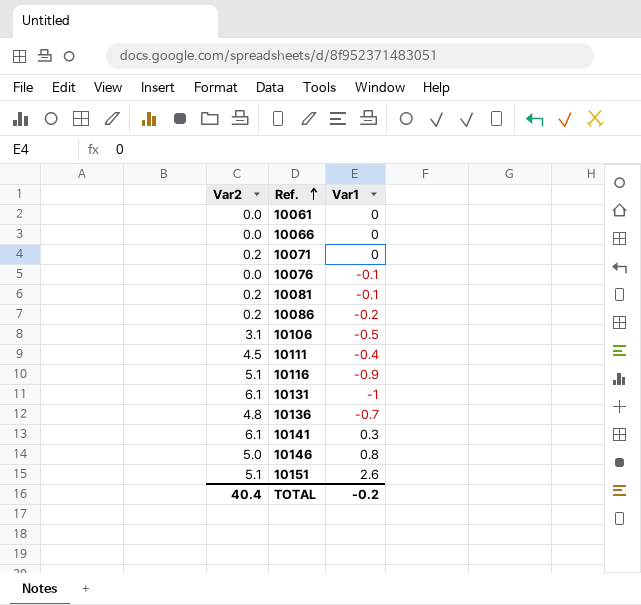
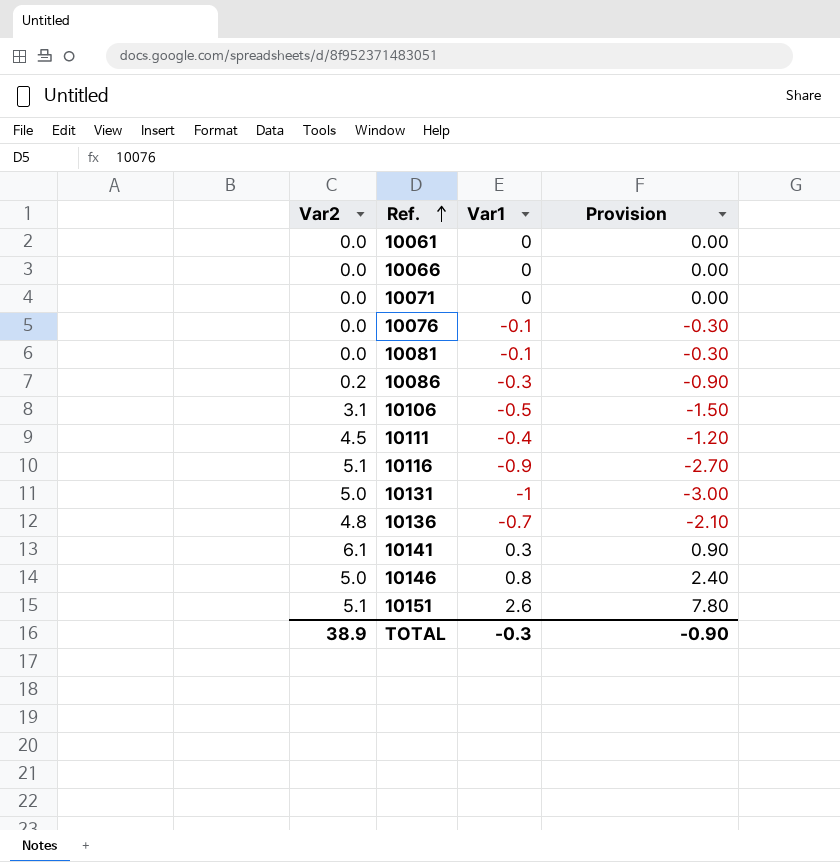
column Provision | formula: none -> [Var1] * 3
10071 | Var2: 0.2 -> 0.0
10081 | Var2: 0.2 -> 0.0
10086 | Var1: -0.2 -> -0.3
10131 | Var2: 6.1 -> 5.0
TOTAL | Var2: 40.4 -> 38.9
TOTAL | Var1: -0.2 -> -0.3

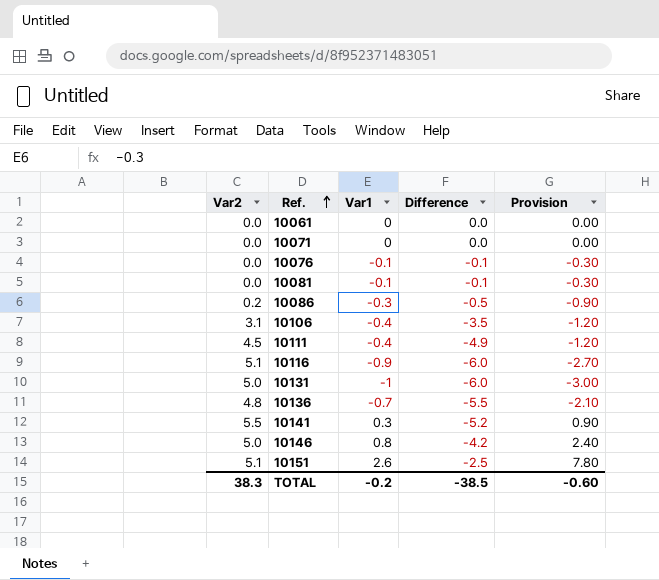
column Difference | formula: none -> [Var1] - [Var2]
row 10066: 0.0 | 0 | 0.00 -> none
10106 | Var1: -0.5 -> -0.4
10106 | Provision: -1.50 -> -1.20
10141 | Var2: 6.1 -> 5.5
TOTAL | Var2: 38.9 -> 38.3
TOTAL | Var1: -0.3 -> -0.2
TOTAL | Provision: -0.90 -> -0.60

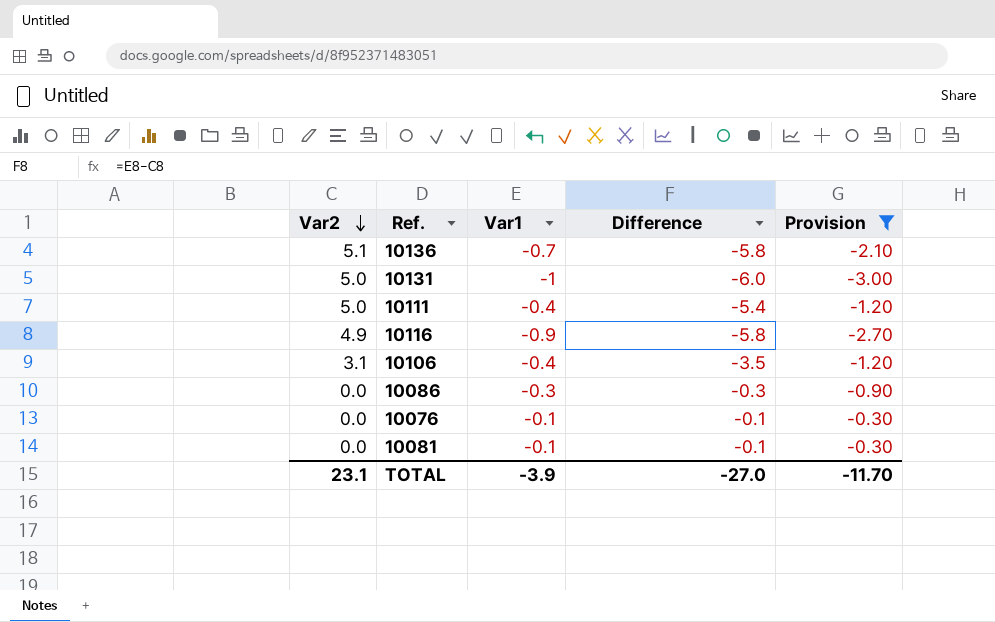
filter: none -> Provision <= -0.30
row order: Ref. ascending -> Var2 descending
10136 | Var2: 4.8 -> 5.1
10136 | Difference: -5.5 -> -5.8
10111 | Var2: 4.5 -> 5.0
10111 | Difference: -4.9 -> -5.4
10116 | Var2: 5.1 -> 4.9
10116 | Difference: -6.0 -> -5.8
10086 | Var2: 0.2 -> 0.0
10086 | Difference: -0.5 -> -0.3
TOTAL | Var2: 38.3 -> 23.1
TOTAL | Var1: -0.2 -> -3.9
TOTAL | Difference: -38.5 -> -27.0
TOTAL | Provision: -0.60 -> -11.70

